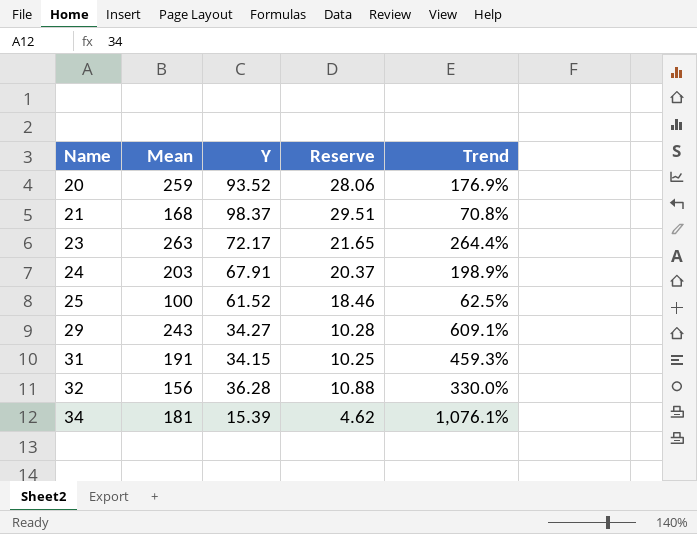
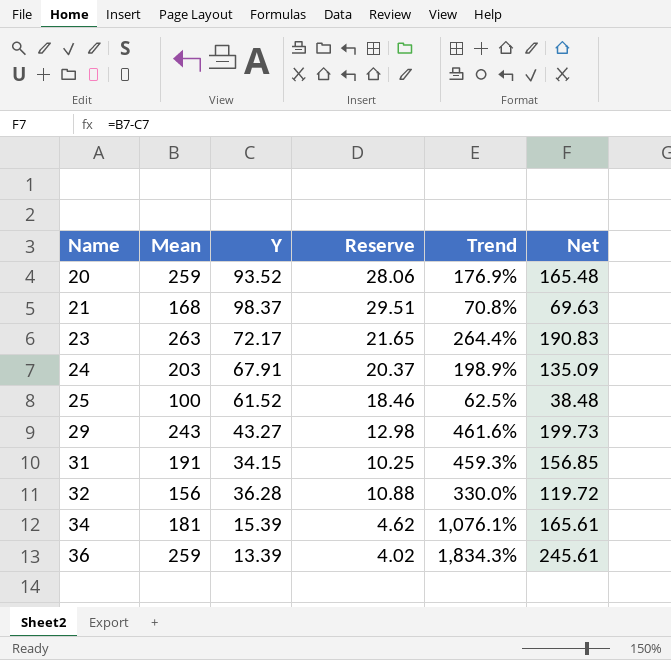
column Net | formula: none -> [Mean] - [Y]
29 | Y: 34.27 -> 43.27
29 | Reserve: 10.28 -> 12.98
29 | Trend: 609.1% -> 461.6%
row 36: none -> 259 | 13.39 | 4.02 | 1,834.3% | 245.61

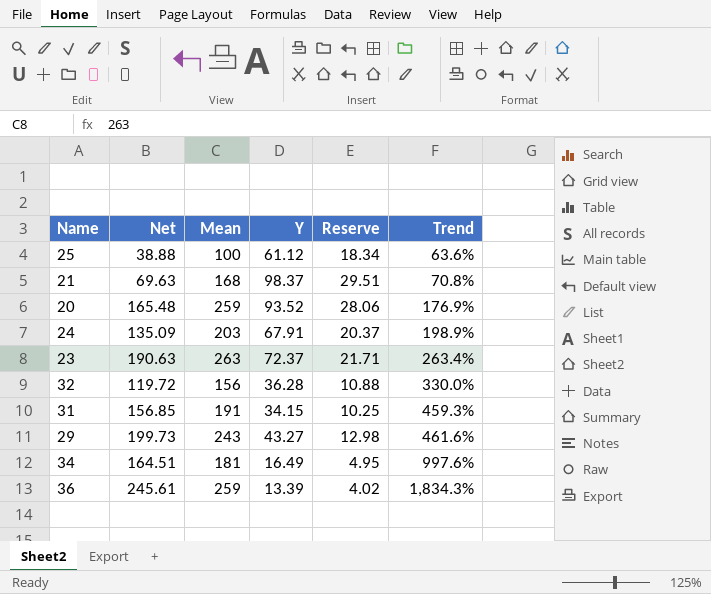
row order: Name ascending -> Trend ascending
column Net | position: 6 -> 2
25 | Net: 38.48 -> 38.88
25 | Y: 61.52 -> 61.12
25 | Reserve: 18.46 -> 18.34
25 | Trend: 62.5% -> 63.6%
23 | Net: 190.83 -> 190.63
23 | Y: 72.17 -> 72.37
23 | Reserve: 21.65 -> 21.71
23 | Trend: 264.4% -> 263.4%
34 | Net: 165.61 -> 164.51
34 | Y: 15.39 -> 16.49
34 | Reserve: 4.62 -> 4.95
34 | Trend: 1,076.1% -> 997.6%

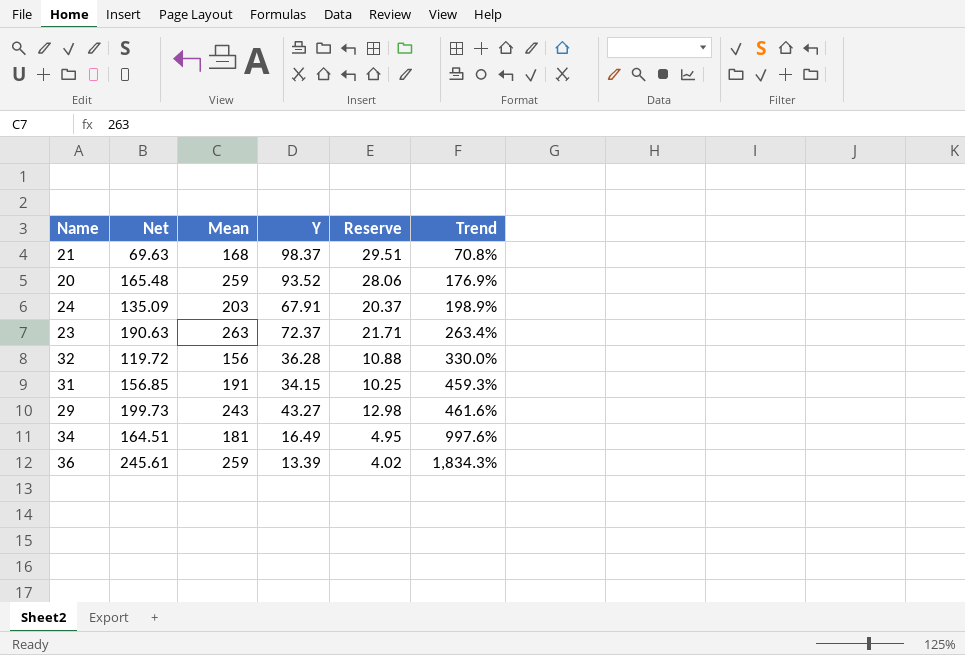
row 25: 38.88 | 100 | 61.12 | 18.34 | 63.6% -> none

